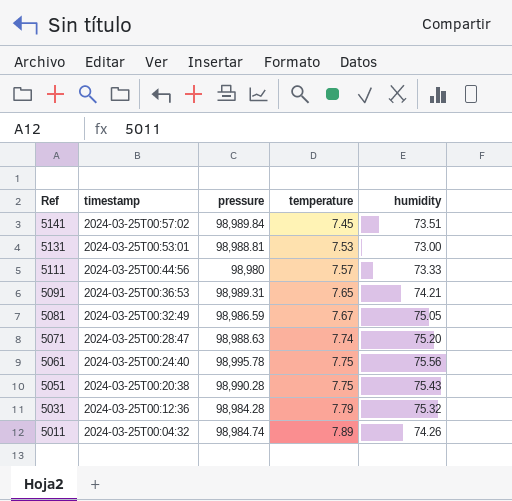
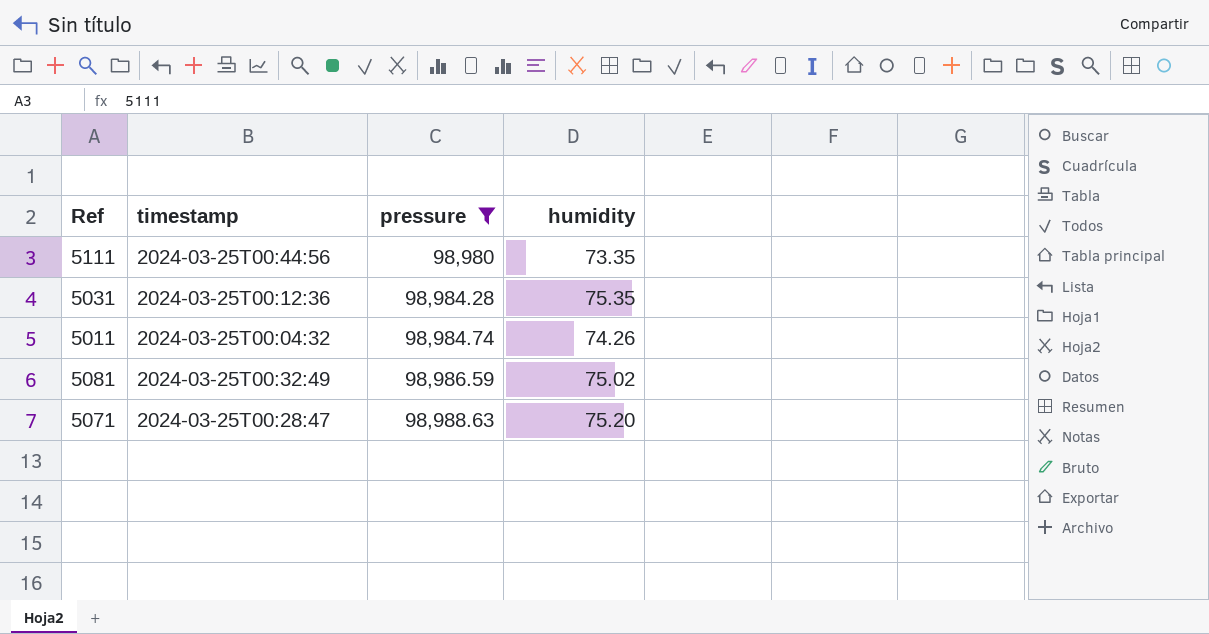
filter: none -> pressure <= 98,988.63
row order: Ref descending -> pressure ascending
column temperature | position: 4 -> none
5111 | humidity: 73.33 -> 73.35
5031 | humidity: 75.32 -> 75.35
5081 | humidity: 75.05 -> 75.02

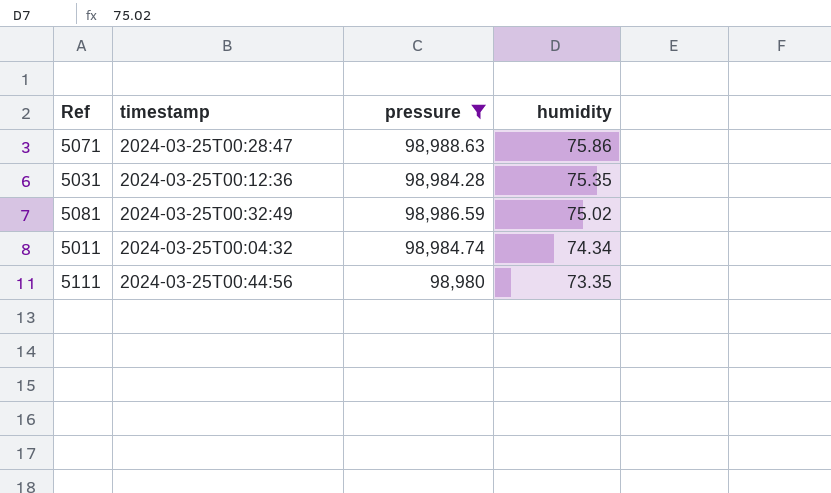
row order: pressure ascending -> humidity descending
5071 | humidity: 75.20 -> 75.86
5011 | humidity: 74.26 -> 74.34

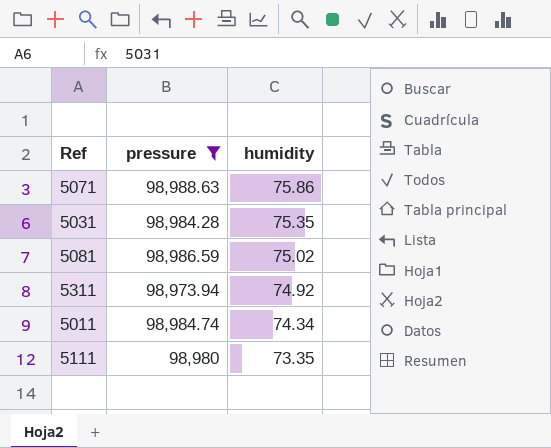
column timestamp | position: 2 -> none
row 5311: none -> 98,973.94 | 74.92

